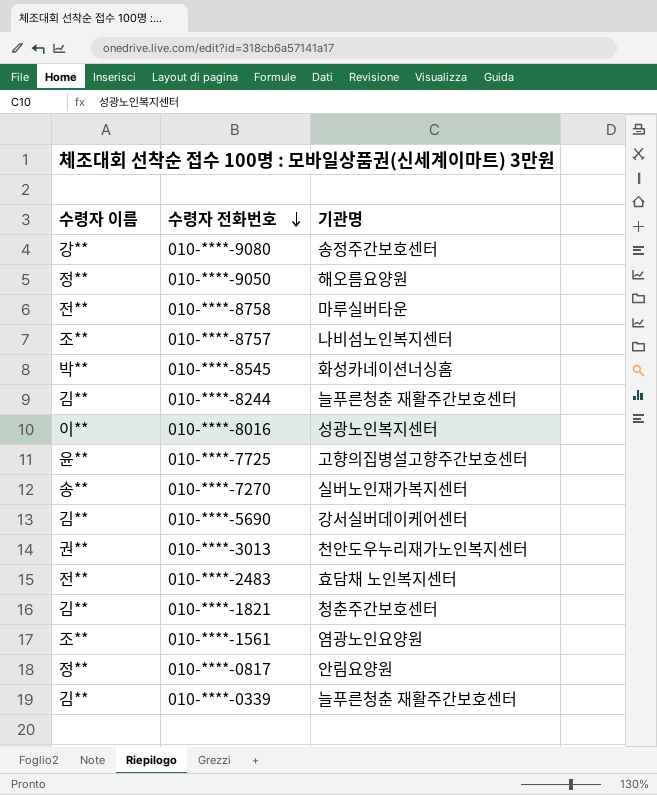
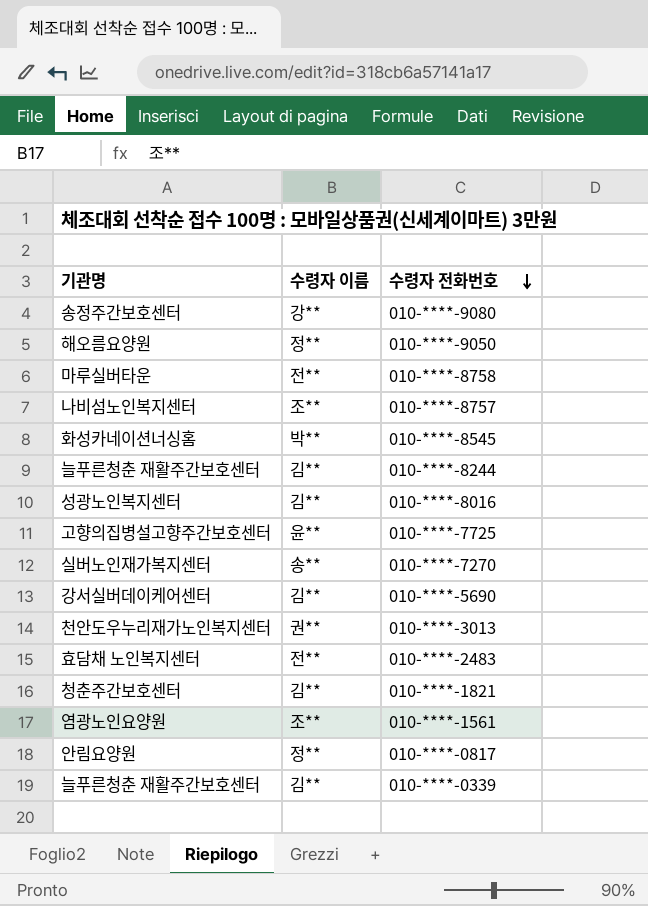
column 기관명 | position: 3 -> 1
010-****-8016 | 수령자 이름: 이** -> 김**

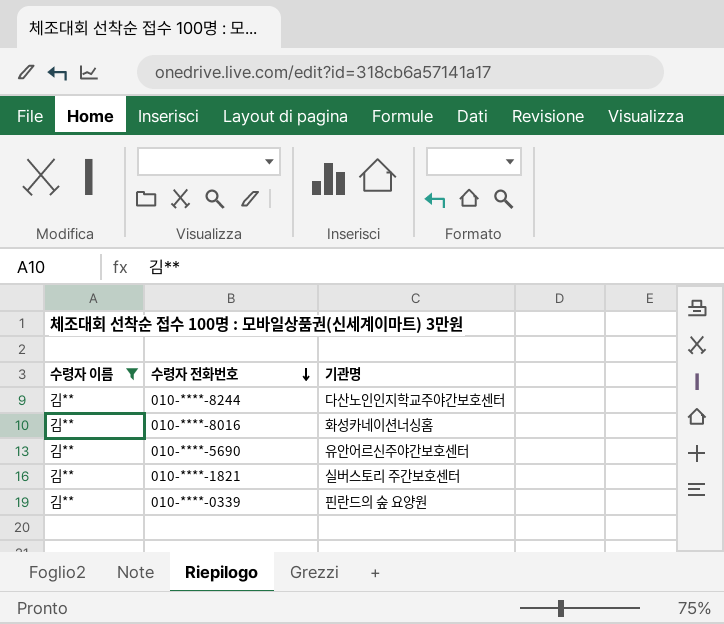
filter: none -> 수령자 이름 = 김**
column 기관명 | position: 1 -> 3
010-****-8244 | 기관명: 늘푸른청춘 재활주간보호센터 -> 다산노인인지학교주야간보호센터
010-****-8016 | 기관명: 성광노인복지센터 -> 화성카네이션너싱홈
010-****-5690 | 기관명: 강서실버데이케어센터 -> 유안어르신주야간보호센터
010-****-1821 | 기관명: 청춘주간보호센터 -> 실버스토리 주간보호센터
010-****-0339 | 기관명: 늘푸른청춘 재활주간보호센터 -> 핀란드의 숲 요양원

